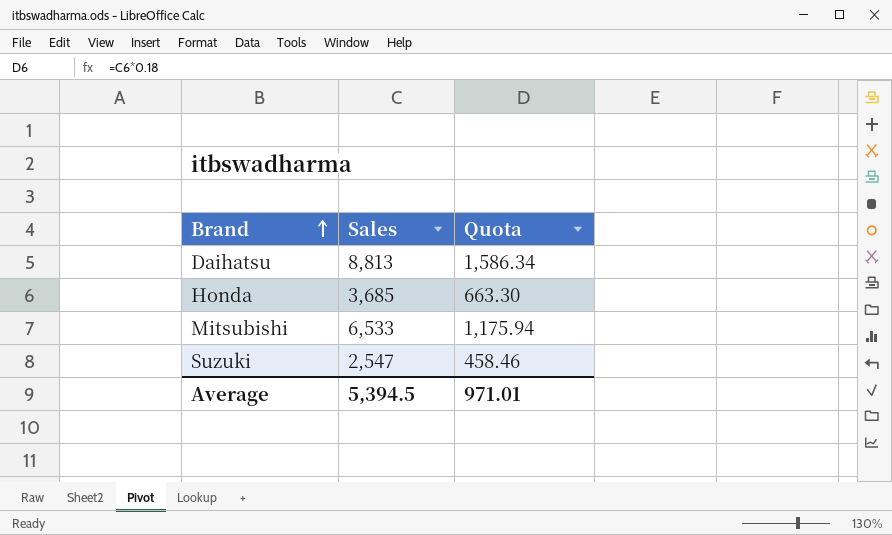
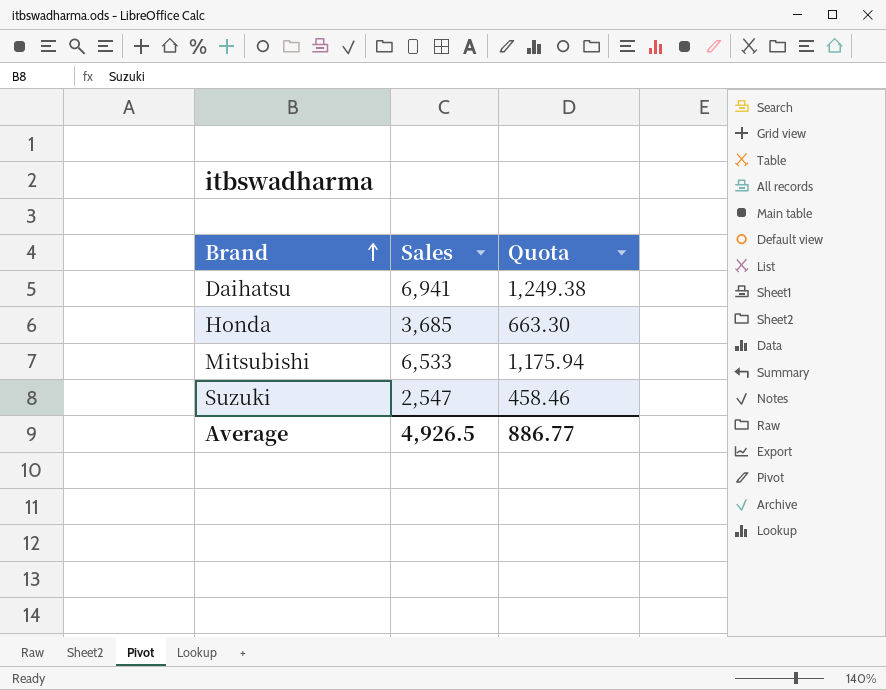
Daihatsu | Sales: 8,813 -> 6,941
Daihatsu | Quota: 1,586.34 -> 1,249.38
Average | Sales: 5,394.5 -> 4,926.5
Average | Quota: 971.01 -> 886.77

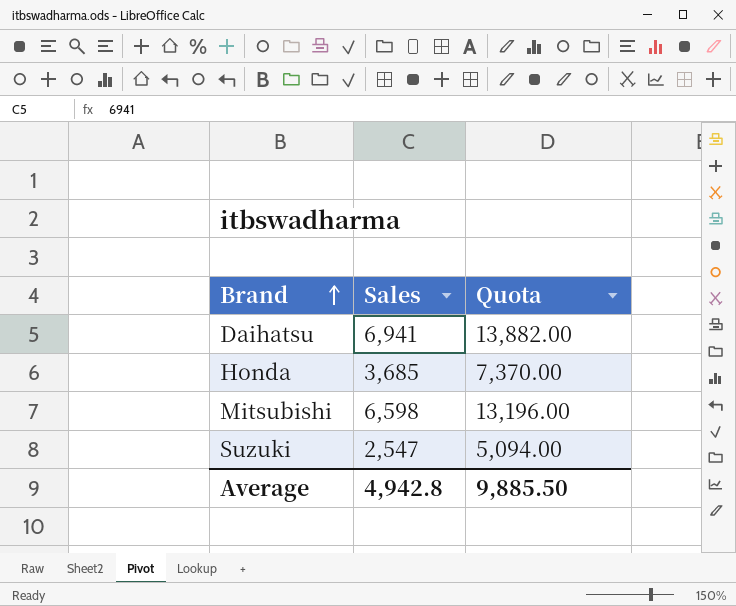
column Quota | formula: [Sales] * 0.18 -> [Sales] * 2
Mitsubishi | Sales: 6,533 -> 6,598
Average | Sales: 4,926.5 -> 4,942.8
Average | Quota: 886.77 -> 9,885.50

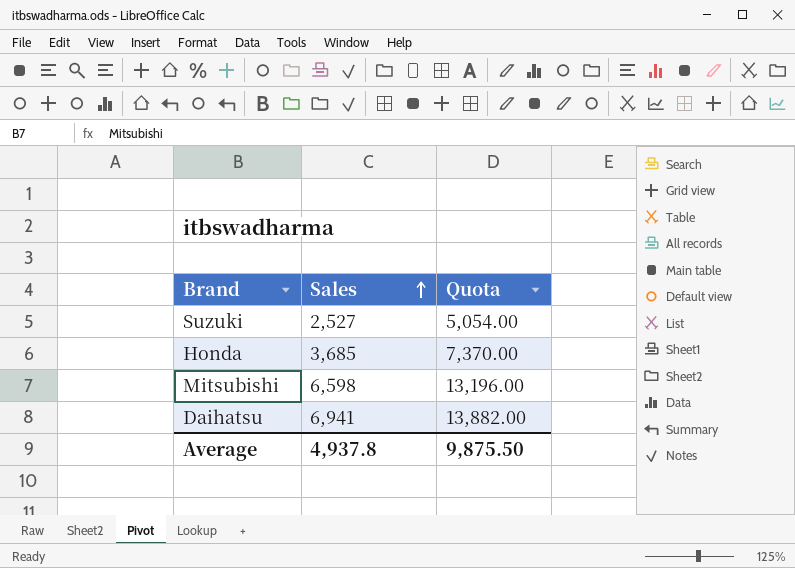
row order: Brand ascending -> Sales ascending
Suzuki | Sales: 2,547 -> 2,527
Suzuki | Quota: 5,094.00 -> 5,054.00
Average | Sales: 4,942.8 -> 4,937.8
Average | Quota: 9,885.50 -> 9,875.50

